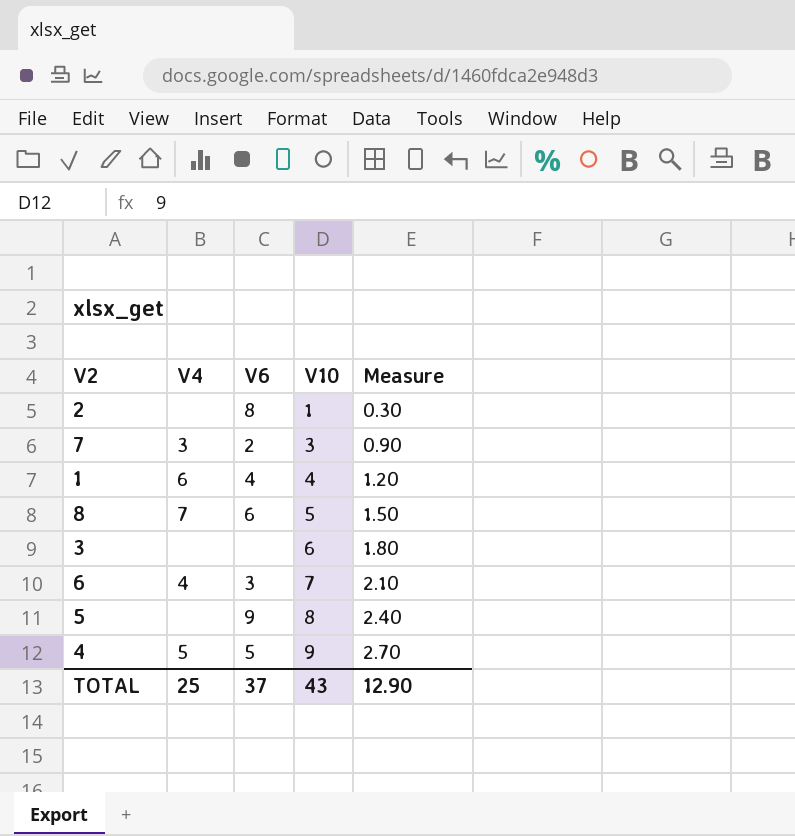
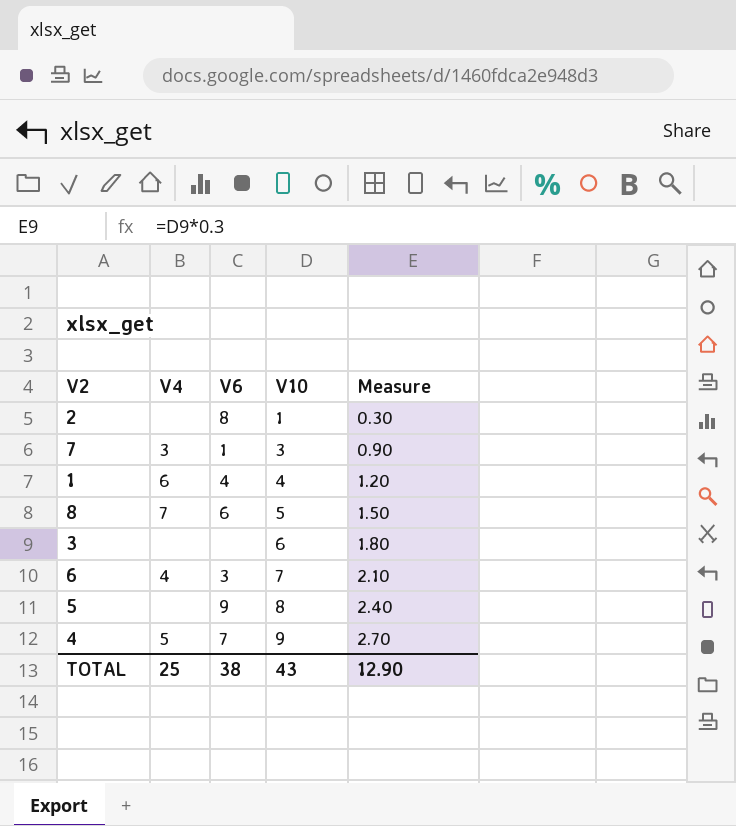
7 | V6: 2 -> 1
4 | V6: 5 -> 7
TOTAL | V6: 37 -> 38

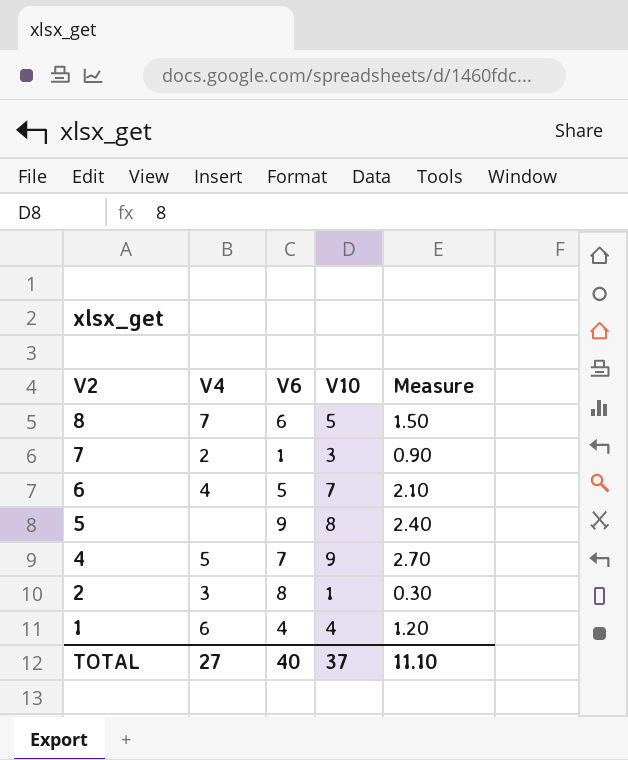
row order: V10 ascending -> V2 descending
row 3: none | none | 6 | 1.80 -> none
7 | V4: 3 -> 2
6 | V6: 3 -> 5
2 | V4: none -> 3
TOTAL | V4: 25 -> 27
TOTAL | V6: 38 -> 40
TOTAL | V10: 43 -> 37
TOTAL | Measure: 12.90 -> 11.10

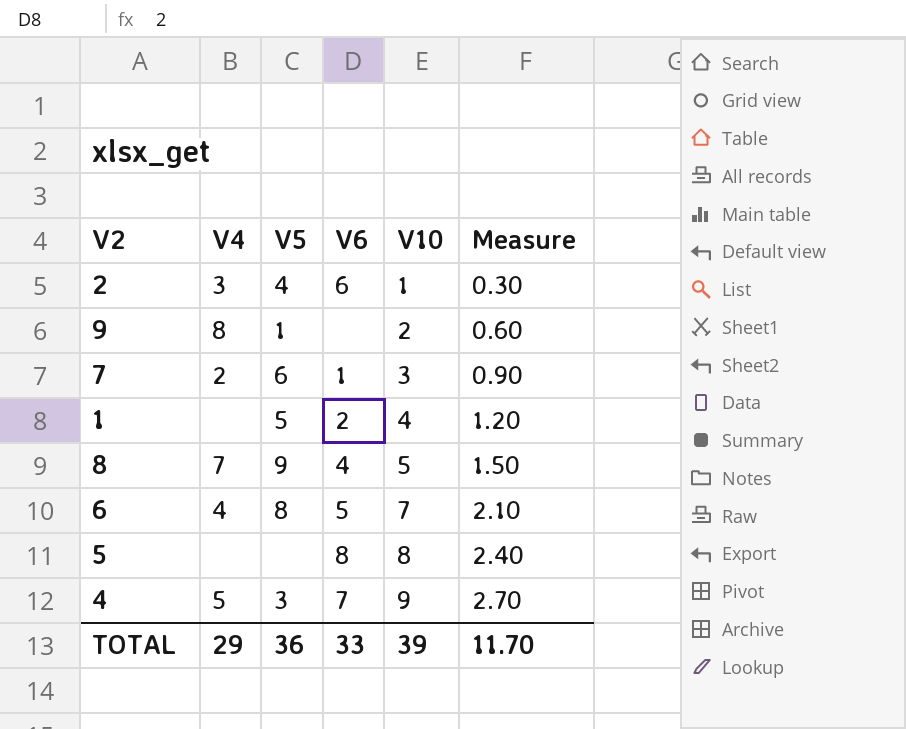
row order: V2 descending -> V10 ascending
column V5 | position: none -> 3
2 | V6: 8 -> 6
row 9: none -> 8 | 1 | none | 2 | 0.60
1 | V4: 6 -> none
1 | V6: 4 -> 2
8 | V6: 6 -> 4
5 | V6: 9 -> 8
TOTAL | V4: 27 -> 29
TOTAL | V6: 40 -> 33
TOTAL | V10: 37 -> 39
TOTAL | Measure: 11.10 -> 11.70

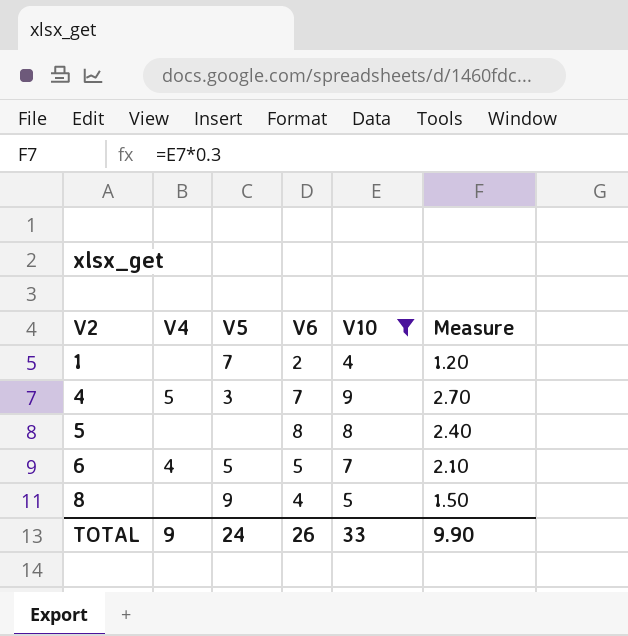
filter: none -> V10 >= 4
row order: V10 ascending -> V2 ascending
1 | V5: 5 -> 7
6 | V5: 8 -> 5
8 | V4: 7 -> none
TOTAL | V4: 29 -> 9
TOTAL | V5: 36 -> 24
TOTAL | V6: 33 -> 26
TOTAL | V10: 39 -> 33
TOTAL | Measure: 11.70 -> 9.90

